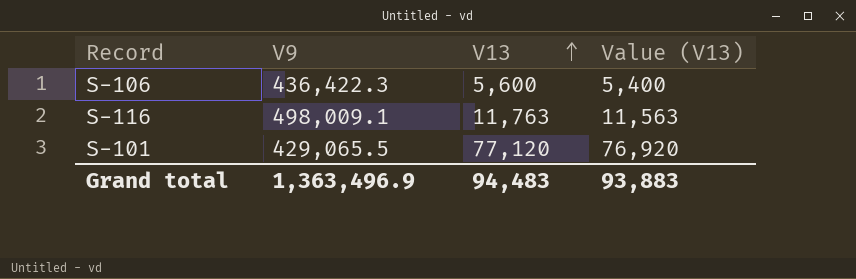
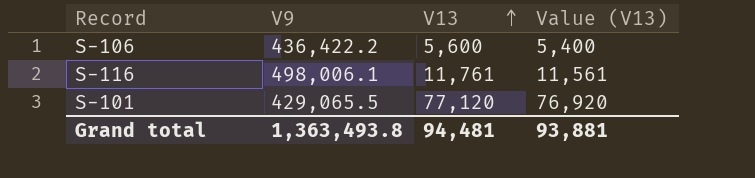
S-106 | V9: 436,422.3 -> 436,422.2
S-116 | V9: 498,009.1 -> 498,006.1
S-116 | V13: 11,763 -> 11,761
S-116 | Value (V13): 11,563 -> 11,561
Grand total | V9: 1,363,496.9 -> 1,363,493.8
Grand total | V13: 94,483 -> 94,481
Grand total | Value (V13): 93,883 -> 93,881

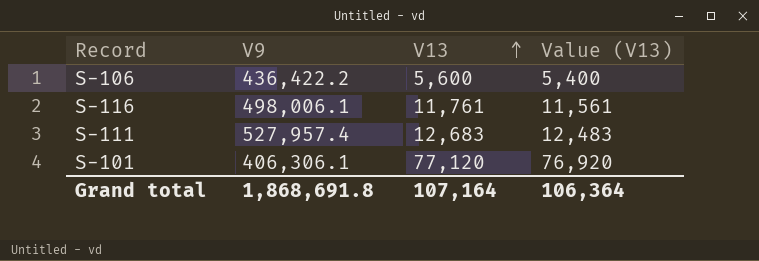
row S-111: none -> 527,957.4 | 12,683 | 12,483
S-101 | V9: 429,065.5 -> 406,306.1
Grand total | V9: 1,363,493.8 -> 1,868,691.8
Grand total | V13: 94,481 -> 107,164
Grand total | Value (V13): 93,881 -> 106,364

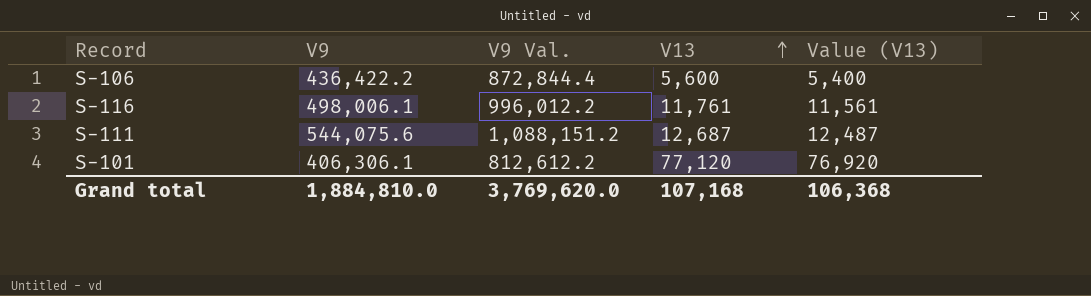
column V9 Val. | formula: none -> [V9] * 2
S-111 | V9: 527,957.4 -> 544,075.6
S-111 | V13: 12,683 -> 12,687
S-111 | Value (V13): 12,483 -> 12,487
Grand total | V9: 1,868,691.8 -> 1,884,810.0
Grand total | V13: 107,164 -> 107,168
Grand total | Value (V13): 106,364 -> 106,368

